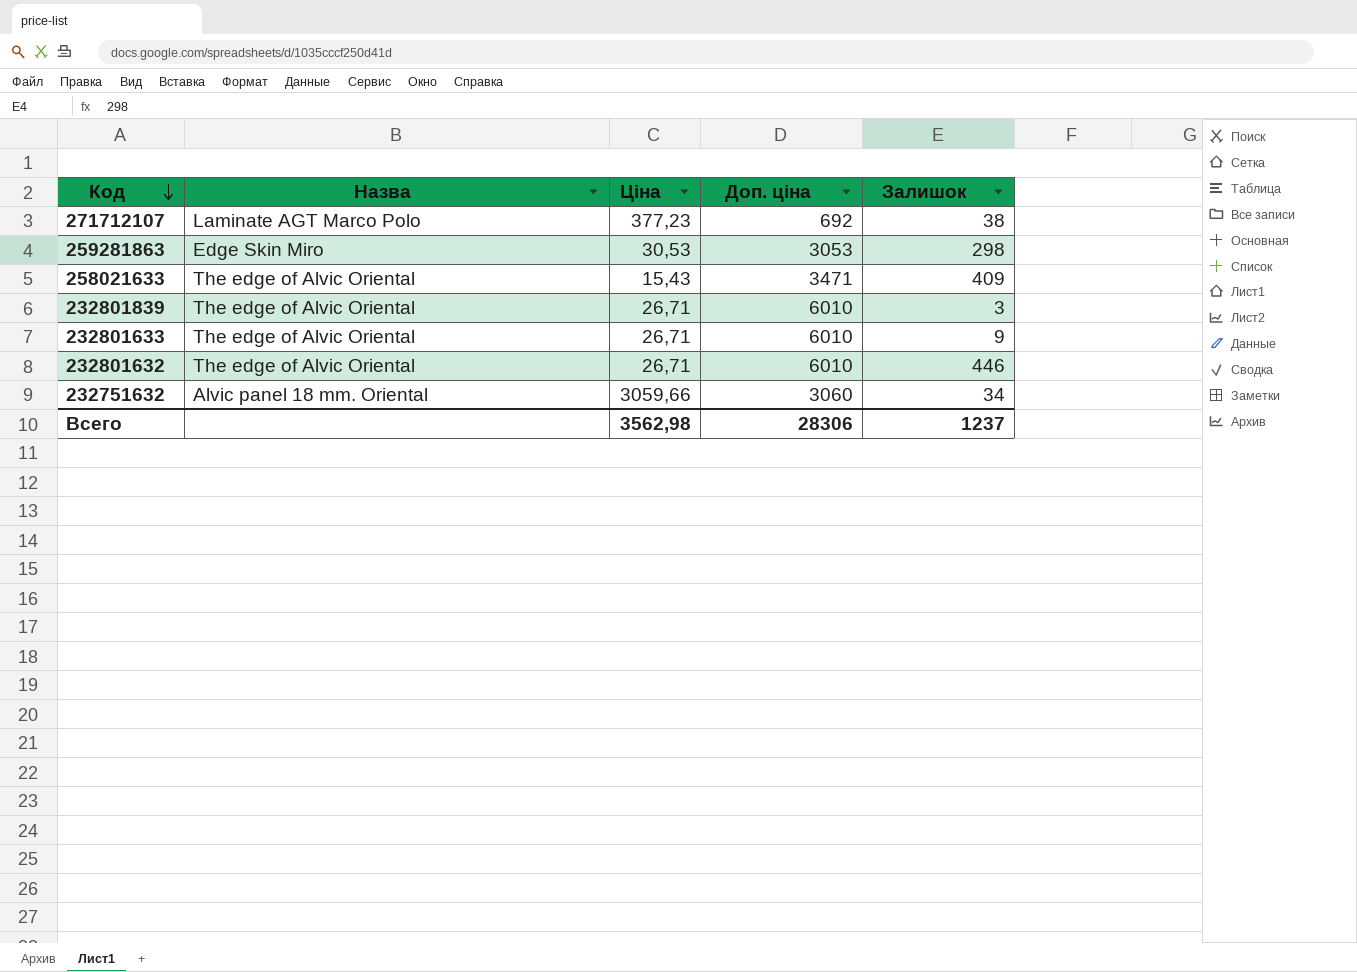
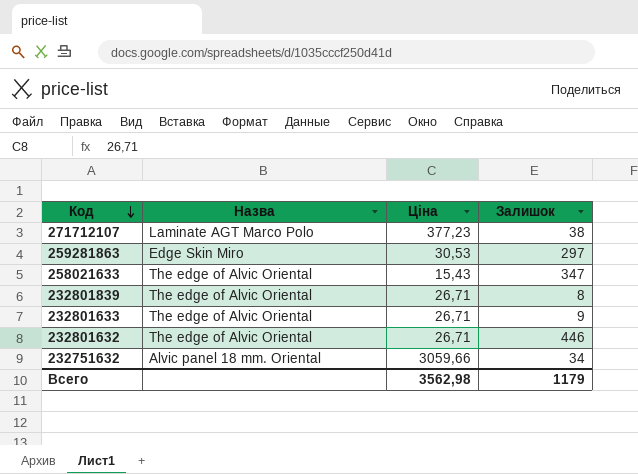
column Доп. ціна | position: 4 -> none
259281863 | Залишок: 298 -> 297
258021633 | Залишок: 409 -> 347
232801839 | Залишок: 3 -> 8
Всего | Залишок: 1237 -> 1179

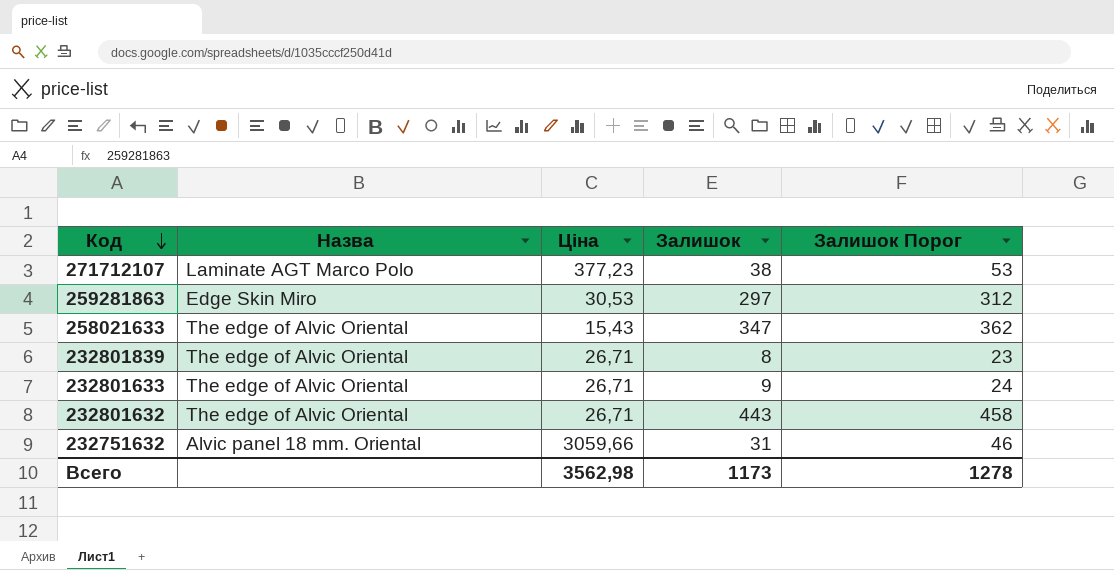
column Залишок Порог | formula: none -> [Залишок] + 15
232801632 | Залишок: 446 -> 443
232751632 | Залишок: 34 -> 31
Всего | Залишок: 1179 -> 1173

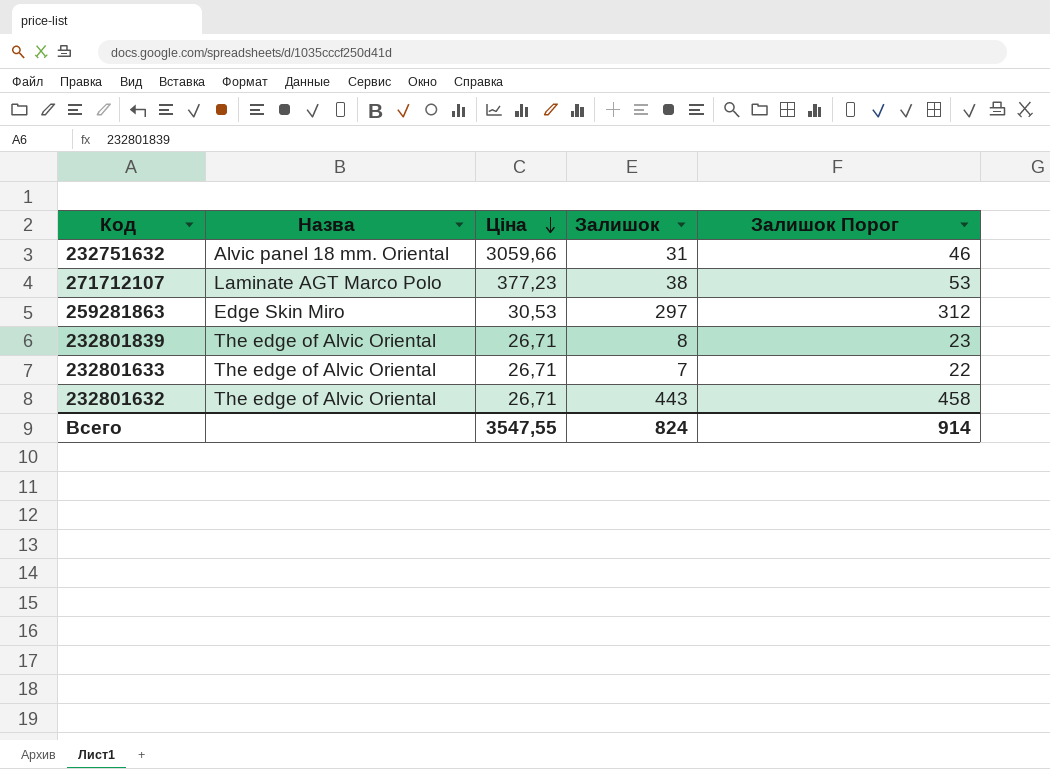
row order: Код descending -> Ціна descending
row 258021633: The edge of Alvic Oriental | 15,43 | 347 | 362 -> none
232801633 | Залишок: 9 -> 7
232801633 | Залишок Порог: 24 -> 22
Всего | Ціна: 3562,98 -> 3547,55
Всего | Залишок: 1173 -> 824
Всего | Залишок Порог: 1278 -> 914

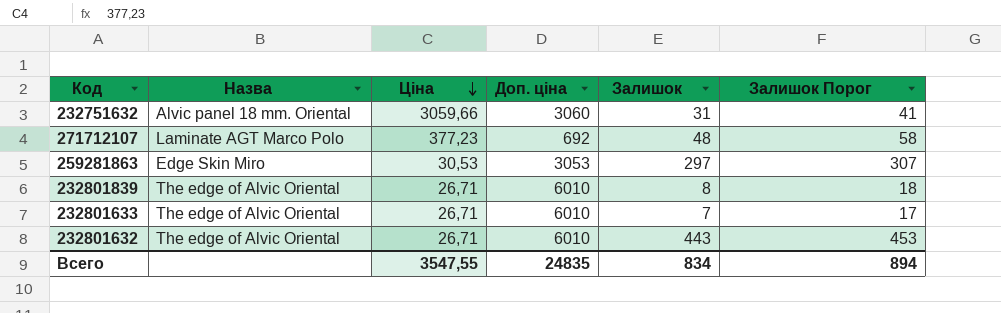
column Доп. ціна | position: none -> 4
column Залишок Порог | formula: [Залишок] + 15 -> [Залишок] + 10
271712107 | Залишок: 38 -> 48
Всего | Залишок: 824 -> 834
Всего | Залишок Порог: 914 -> 894

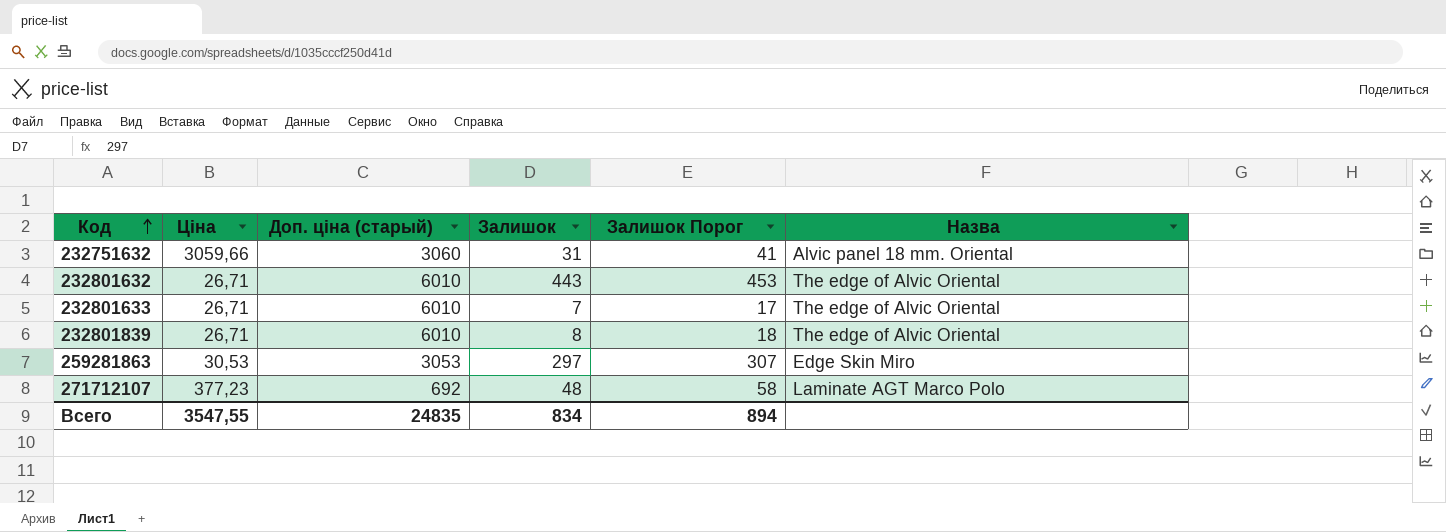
row order: Ціна descending -> Код ascending
column name: Доп. ціна -> Доп. ціна (старый)
column Назва | position: 2 -> 6

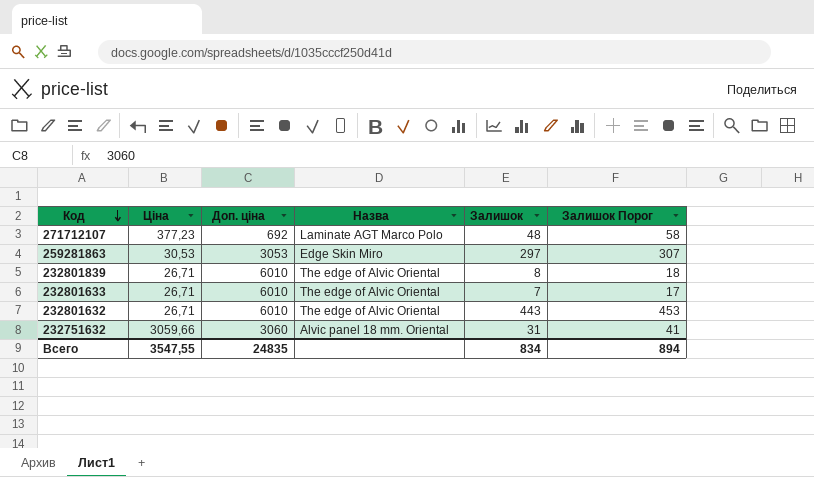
row order: Код ascending -> Код descending
column name: Доп. ціна (старый) -> Доп. ціна
column Назва | position: 6 -> 4

